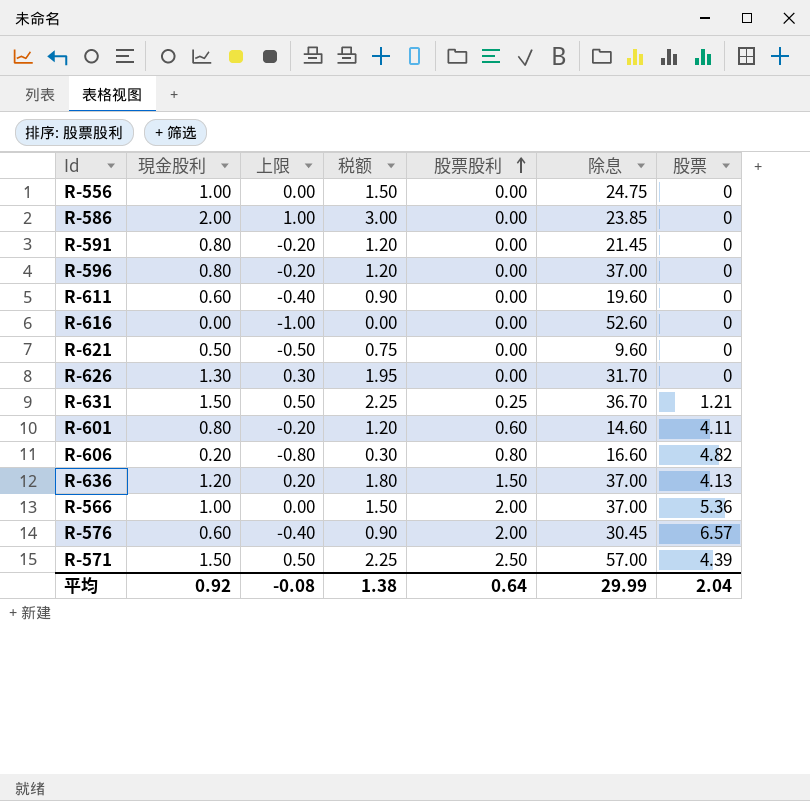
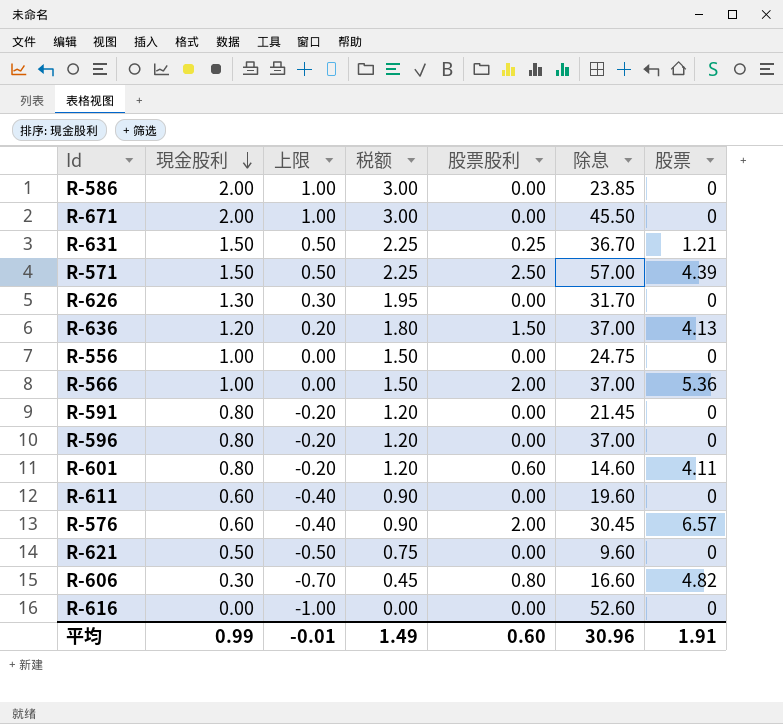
row order: 股票股利 ascending -> 現金股利 descending
row R-671: none -> 2.00 | 1.00 | 3.00 | 0.00 | 45.50 | 0
R-606 | 現金股利: 0.20 -> 0.30
R-606 | 上限: -0.80 -> -0.70
R-606 | 税额: 0.30 -> 0.45
平均 | 現金股利: 0.92 -> 0.99
平均 | 上限: -0.08 -> -0.01
平均 | 税额: 1.38 -> 1.49
平均 | 股票股利: 0.64 -> 0.60
平均 | 除息: 29.99 -> 30.96
平均 | 股票: 2.04 -> 1.91

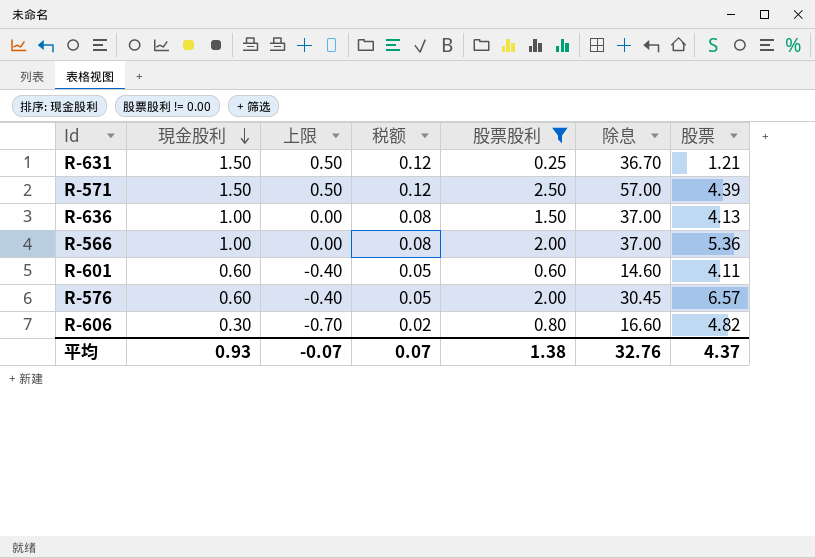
filter: none -> 股票股利 != 0.00
column 税额 | formula: [現金股利] * 1.5 -> [現金股利] * 0.08
R-636 | 現金股利: 1.20 -> 1.00
R-636 | 上限: 0.20 -> 0.00
R-601 | 現金股利: 0.80 -> 0.60
R-601 | 上限: -0.20 -> -0.40
平均 | 現金股利: 0.99 -> 0.93
平均 | 上限: -0.01 -> -0.07
平均 | 税额: 1.49 -> 0.07
平均 | 股票股利: 0.60 -> 1.38
平均 | 除息: 30.96 -> 32.76
平均 | 股票: 1.91 -> 4.37

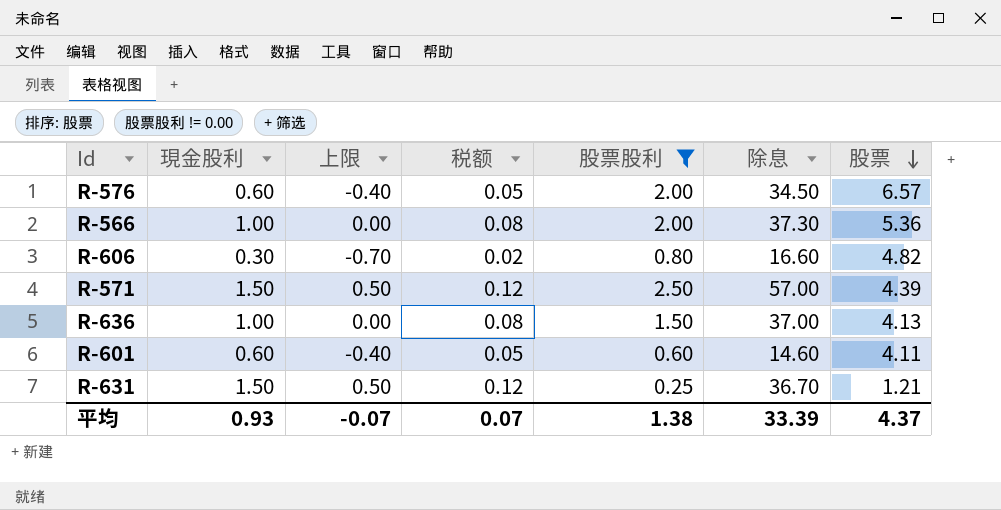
row order: 現金股利 descending -> 股票 descending
R-576 | 除息: 30.45 -> 34.50
R-566 | 除息: 37.00 -> 37.30
平均 | 除息: 32.76 -> 33.39

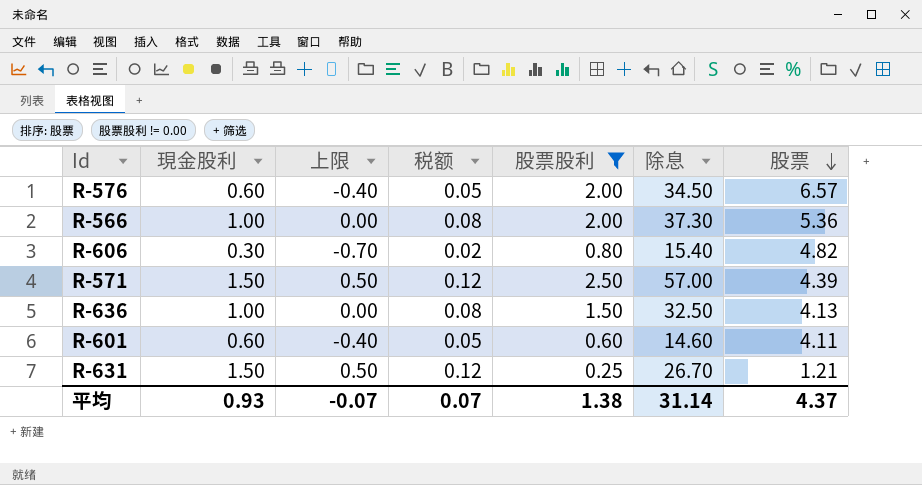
R-606 | 除息: 16.60 -> 15.40
R-636 | 除息: 37.00 -> 32.50
R-631 | 除息: 36.70 -> 26.70
平均 | 除息: 33.39 -> 31.14

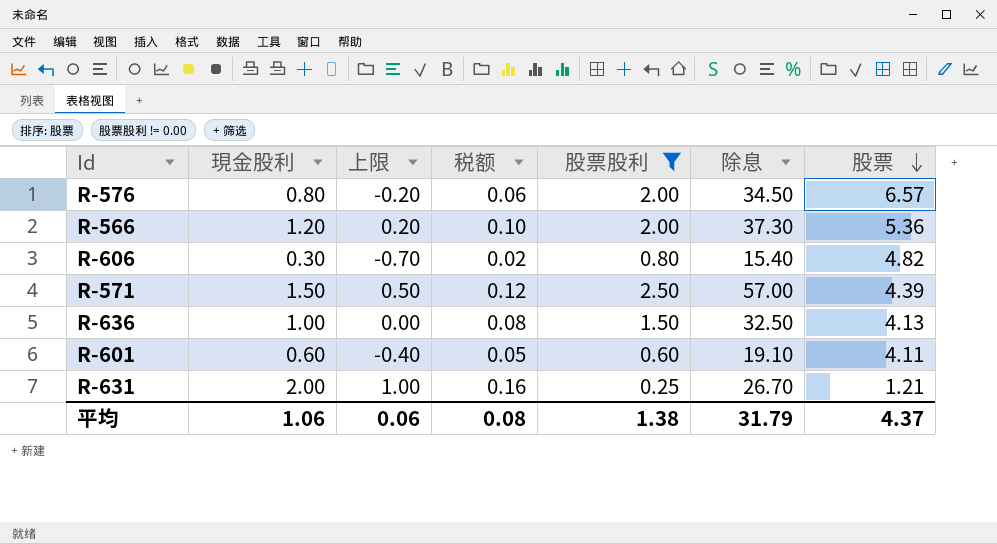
R-576 | 現金股利: 0.60 -> 0.80
R-576 | 上限: -0.40 -> -0.20
R-576 | 税额: 0.05 -> 0.06
R-566 | 現金股利: 1.00 -> 1.20
R-566 | 上限: 0.00 -> 0.20
R-566 | 税额: 0.08 -> 0.10
R-601 | 除息: 14.60 -> 19.10
R-631 | 現金股利: 1.50 -> 2.00
R-631 | 上限: 0.50 -> 1.00
R-631 | 税额: 0.12 -> 0.16
平均 | 現金股利: 0.93 -> 1.06
平均 | 上限: -0.07 -> 0.06
平均 | 税额: 0.07 -> 0.08
平均 | 除息: 31.14 -> 31.79

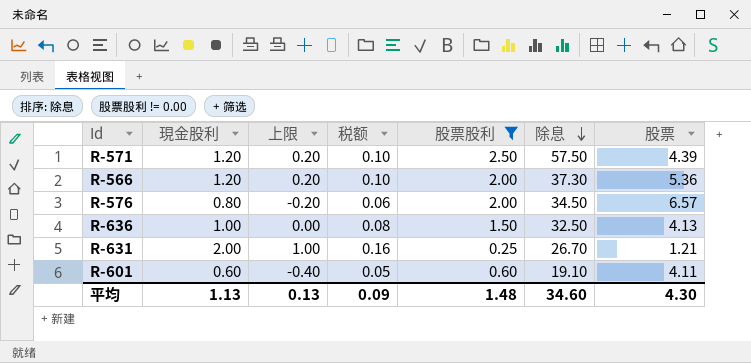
row order: 股票 descending -> 除息 descending
row R-606: 0.30 | -0.70 | 0.02 | 0.80 | 15.40 | 4.82 -> none
R-571 | 現金股利: 1.50 -> 1.20
R-571 | 上限: 0.50 -> 0.20
R-571 | 税额: 0.12 -> 0.10
R-571 | 除息: 57.00 -> 57.50
平均 | 現金股利: 1.06 -> 1.13
平均 | 上限: 0.06 -> 0.13
平均 | 税额: 0.08 -> 0.09
平均 | 股票股利: 1.38 -> 1.48
平均 | 除息: 31.79 -> 34.60
平均 | 股票: 4.37 -> 4.30

